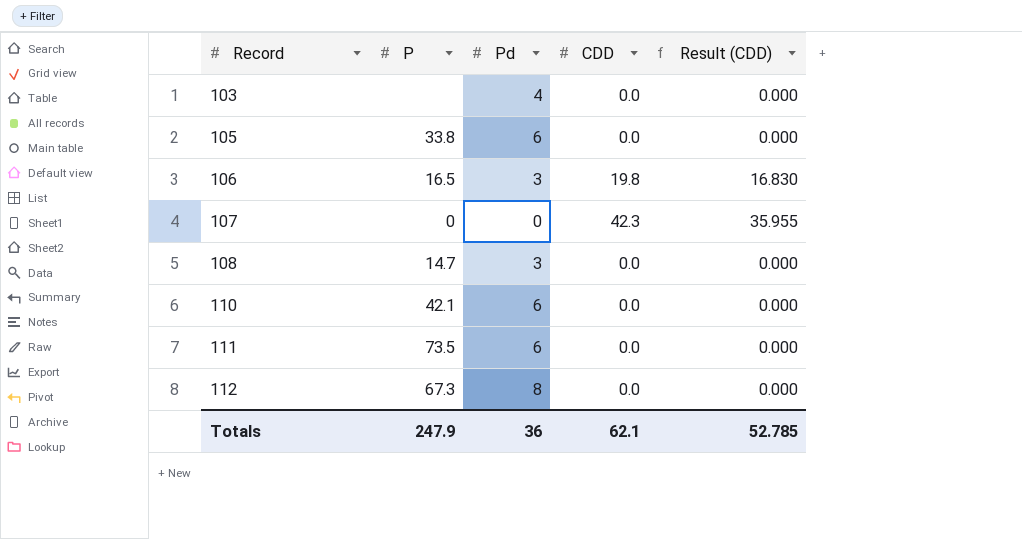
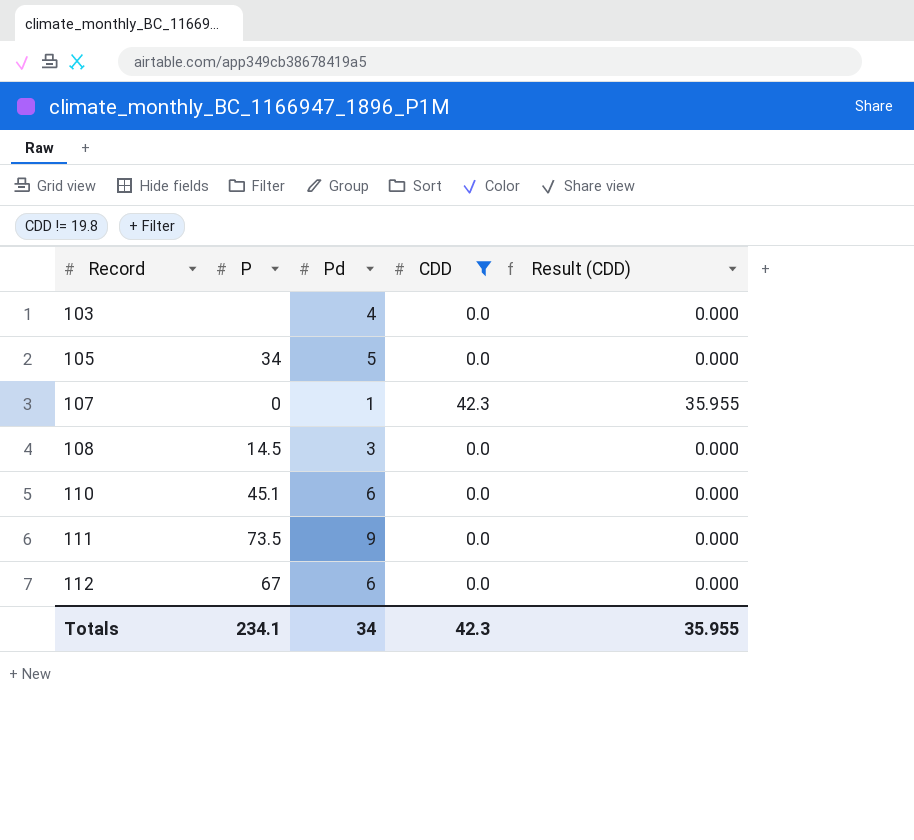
filter: none -> CDD != 19.8
105 | P: 33.8 -> 34
105 | Pd: 6 -> 5
107 | Pd: 0 -> 1
108 | P: 14.7 -> 14.5
110 | P: 42.1 -> 45.1
111 | Pd: 6 -> 9
112 | P: 67.3 -> 67
112 | Pd: 8 -> 6
Totals | P: 247.9 -> 234.1
Totals | Pd: 36 -> 34
Totals | CDD: 62.1 -> 42.3
Totals | Result (CDD): 52.785 -> 35.955

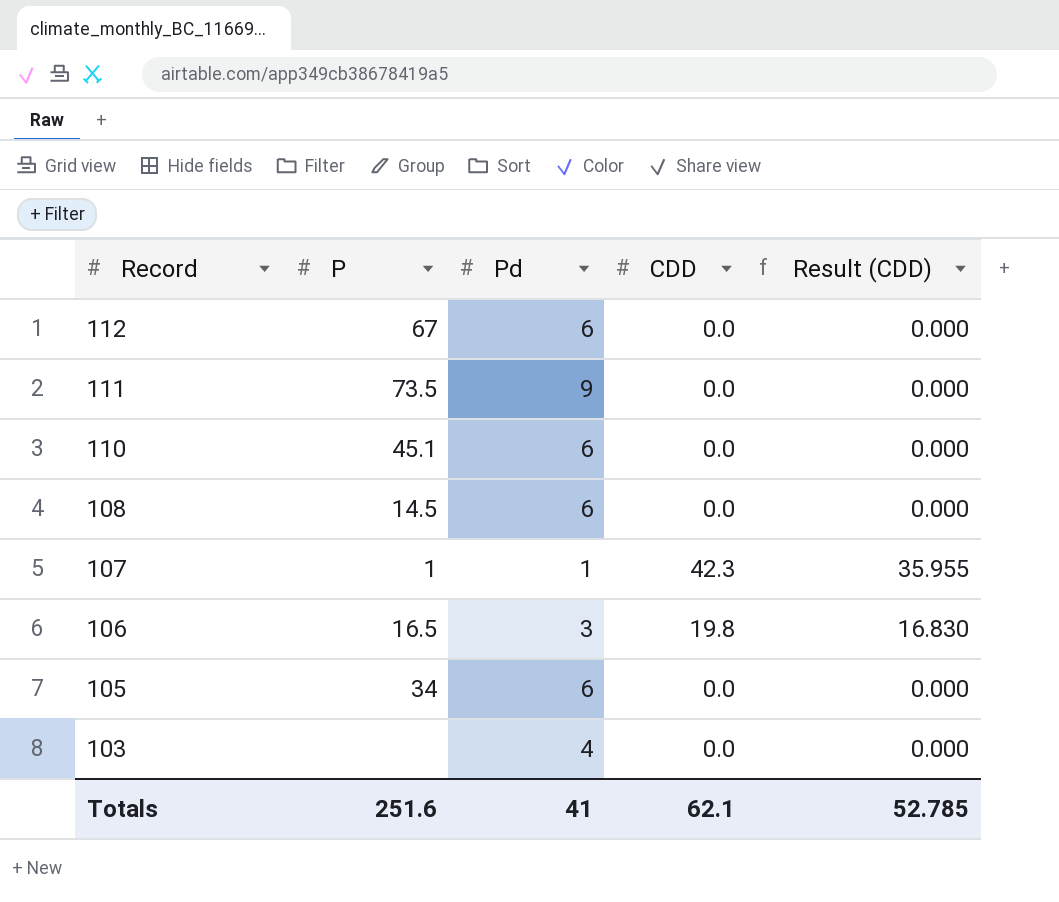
filter: CDD != 19.8 -> none
row order: Record ascending -> Record descending
108 | Pd: 3 -> 6
107 | P: 0 -> 1
105 | Pd: 5 -> 6
Totals | P: 234.1 -> 251.6
Totals | Pd: 34 -> 41
Totals | CDD: 42.3 -> 62.1
Totals | Result (CDD): 35.955 -> 52.785

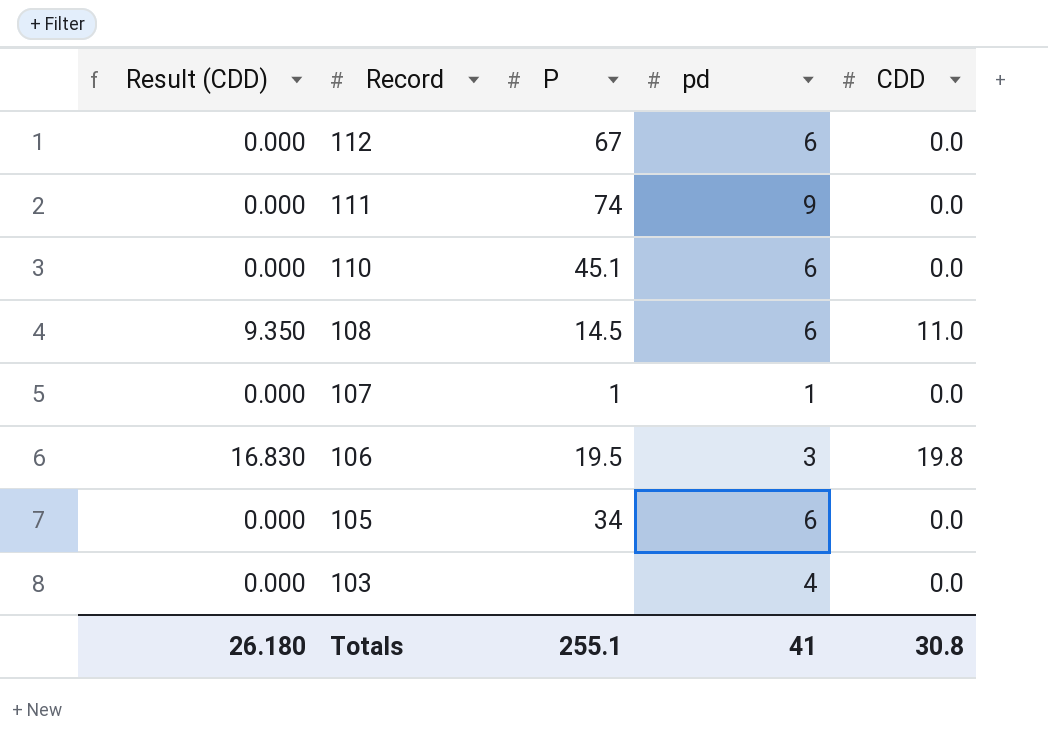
column Result (CDD) | position: 5 -> 1
column name: Pd -> pd
111 | P: 73.5 -> 74
108 | Result (CDD): 0.000 -> 9.350
108 | CDD: 0.0 -> 11.0
107 | Result (CDD): 35.955 -> 0.000
107 | CDD: 42.3 -> 0.0
106 | P: 16.5 -> 19.5
Totals | Result (CDD): 52.785 -> 26.180
Totals | P: 251.6 -> 255.1
Totals | CDD: 62.1 -> 30.8

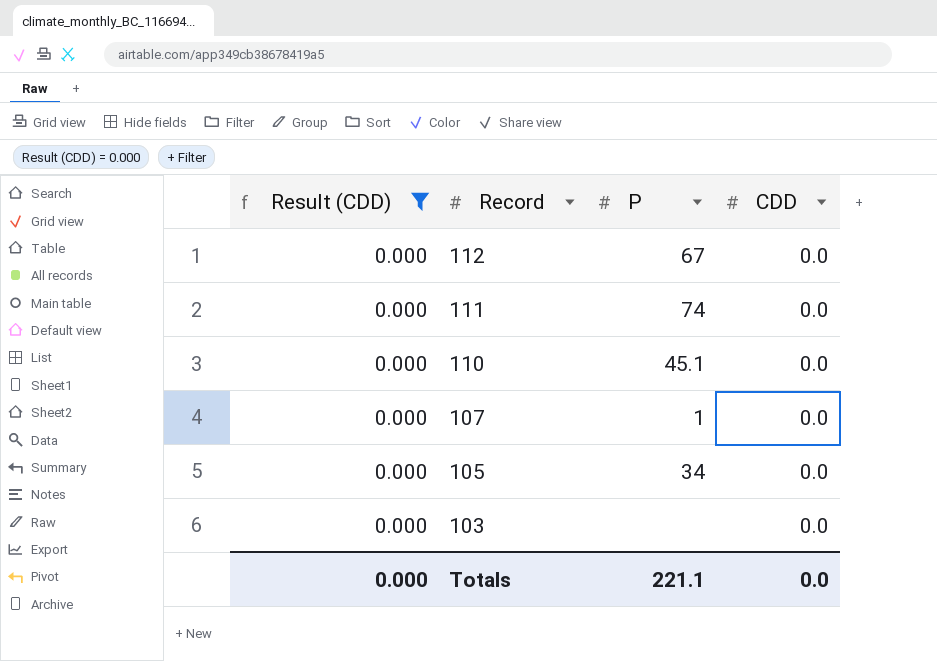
filter: none -> Result (CDD) = 0.000
column pd | position: 4 -> none
Totals | Result (CDD): 26.180 -> 0.000
Totals | P: 255.1 -> 221.1
Totals | CDD: 30.8 -> 0.0

